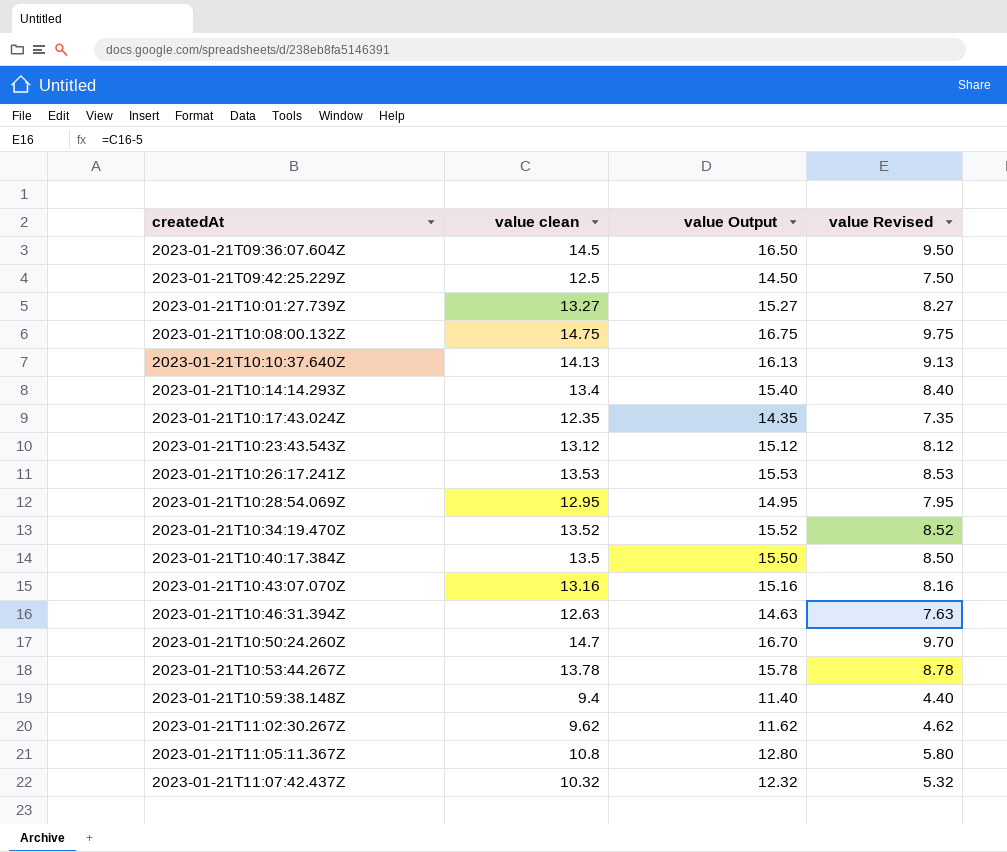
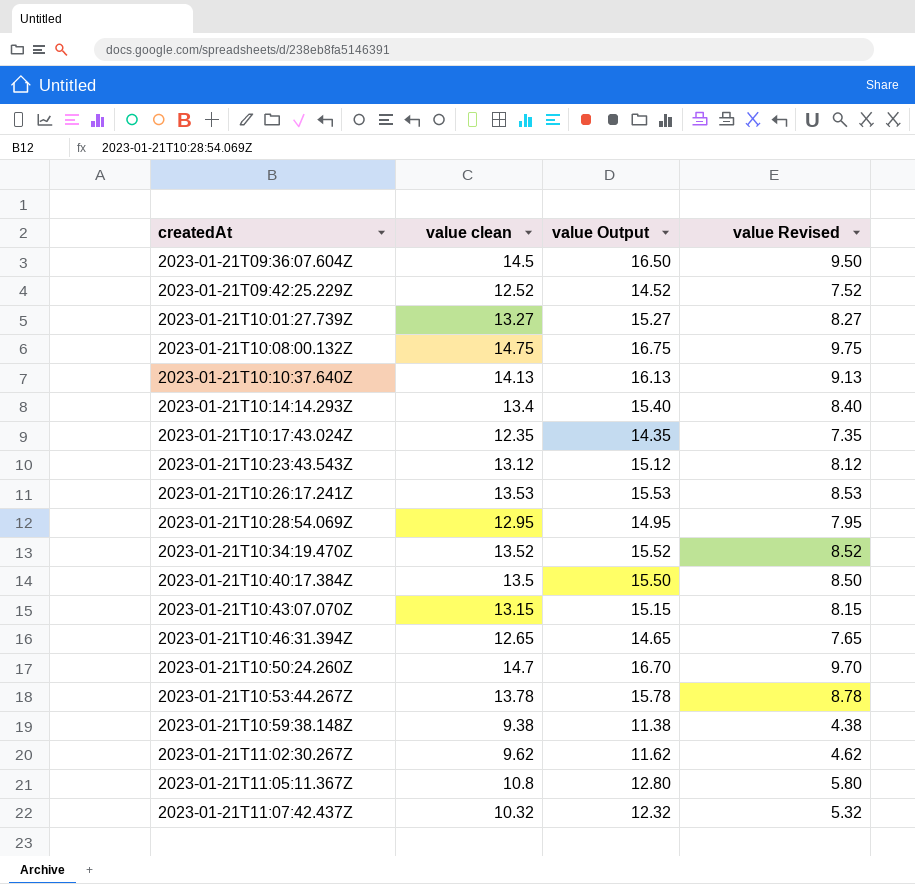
2023-01-21T09:42:25.229Z | value clean: 12.5 -> 12.52
2023-01-21T09:42:25.229Z | value Output: 14.50 -> 14.52
2023-01-21T09:42:25.229Z | value Revised: 7.50 -> 7.52
2023-01-21T10:43:07.070Z | value clean: 13.16 -> 13.15
2023-01-21T10:43:07.070Z | value Output: 15.16 -> 15.15
2023-01-21T10:43:07.070Z | value Revised: 8.16 -> 8.15
2023-01-21T10:46:31.394Z | value clean: 12.63 -> 12.65
2023-01-21T10:46:31.394Z | value Output: 14.63 -> 14.65
2023-01-21T10:46:31.394Z | value Revised: 7.63 -> 7.65
2023-01-21T10:59:38.148Z | value clean: 9.4 -> 9.38
2023-01-21T10:59:38.148Z | value Output: 11.40 -> 11.38
2023-01-21T10:59:38.148Z | value Revised: 4.40 -> 4.38

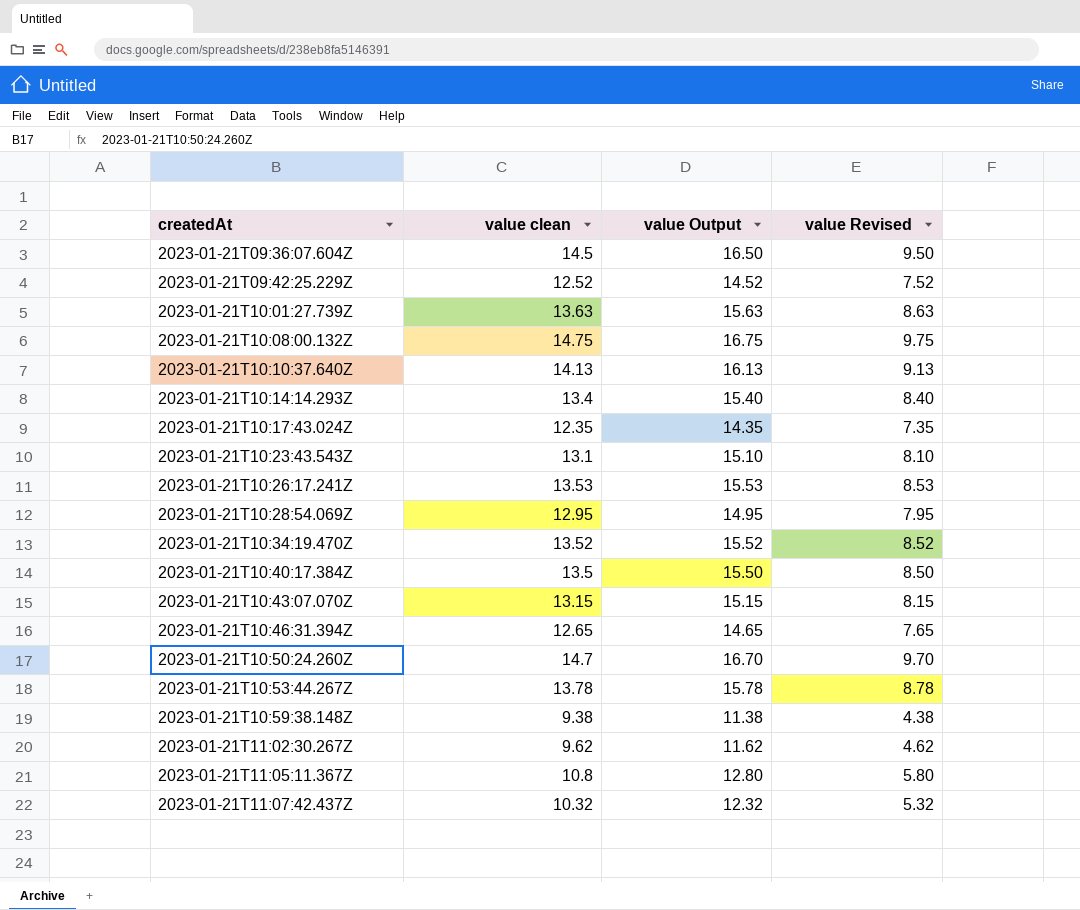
2023-01-21T10:01:27.739Z | value clean: 13.27 -> 13.63
2023-01-21T10:01:27.739Z | value Output: 15.27 -> 15.63
2023-01-21T10:01:27.739Z | value Revised: 8.27 -> 8.63
2023-01-21T10:23:43.543Z | value clean: 13.12 -> 13.1
2023-01-21T10:23:43.543Z | value Output: 15.12 -> 15.10
2023-01-21T10:23:43.543Z | value Revised: 8.12 -> 8.10

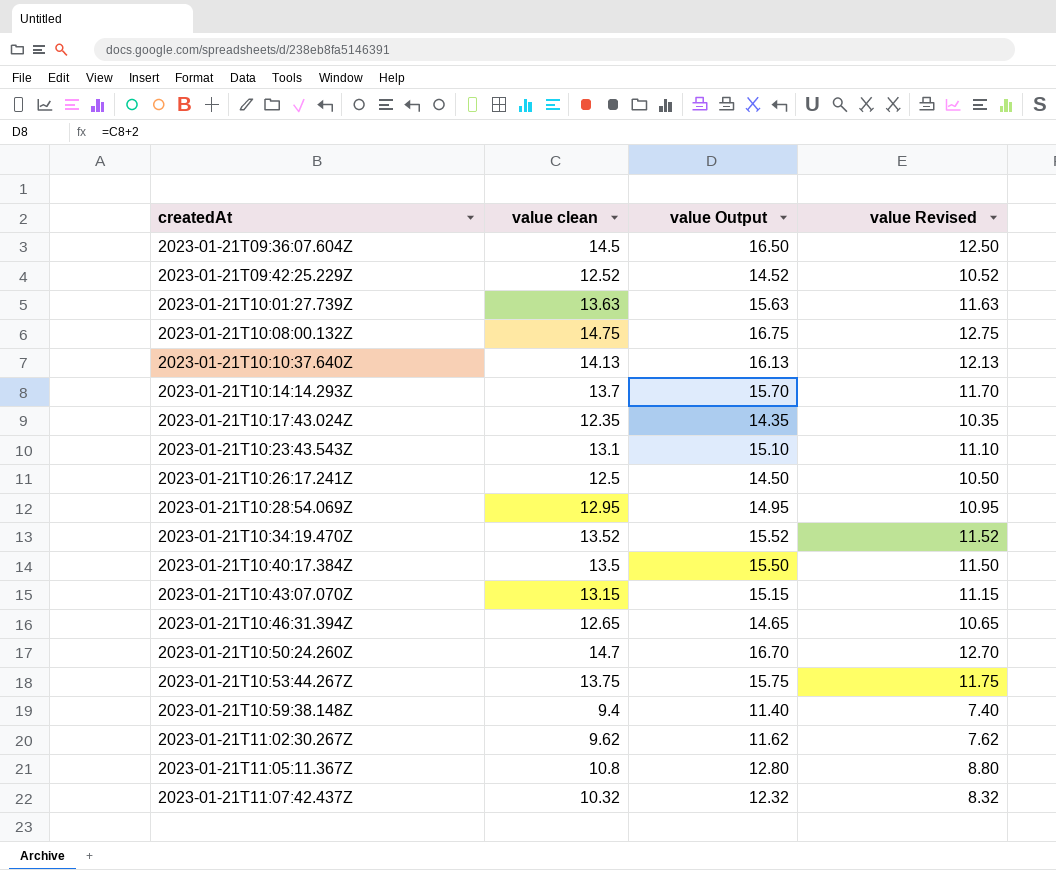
column value Revised | formula: [value clean] - 5 -> [value clean] - 2
2023-01-21T10:14:14.293Z | value clean: 13.4 -> 13.7
2023-01-21T10:14:14.293Z | value Output: 15.40 -> 15.70
2023-01-21T10:26:17.241Z | value clean: 13.53 -> 12.5
2023-01-21T10:26:17.241Z | value Output: 15.53 -> 14.50
2023-01-21T10:53:44.267Z | value clean: 13.78 -> 13.75
2023-01-21T10:53:44.267Z | value Output: 15.78 -> 15.75
2023-01-21T10:59:38.148Z | value clean: 9.38 -> 9.4
2023-01-21T10:59:38.148Z | value Output: 11.38 -> 11.40

